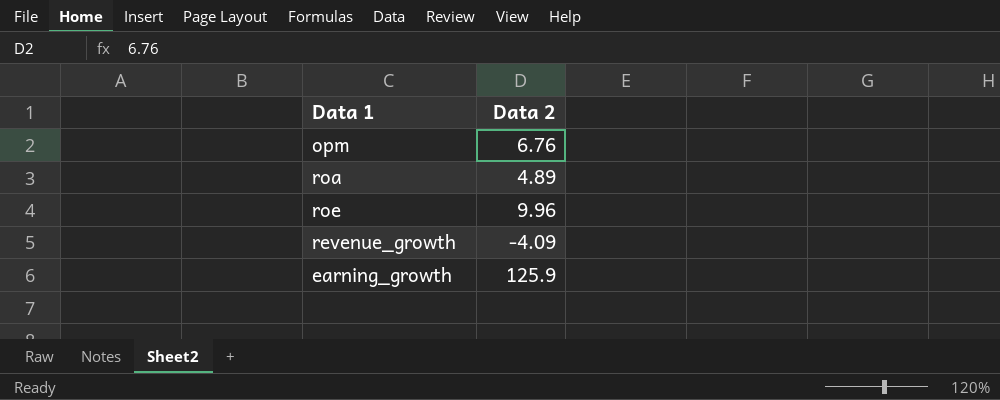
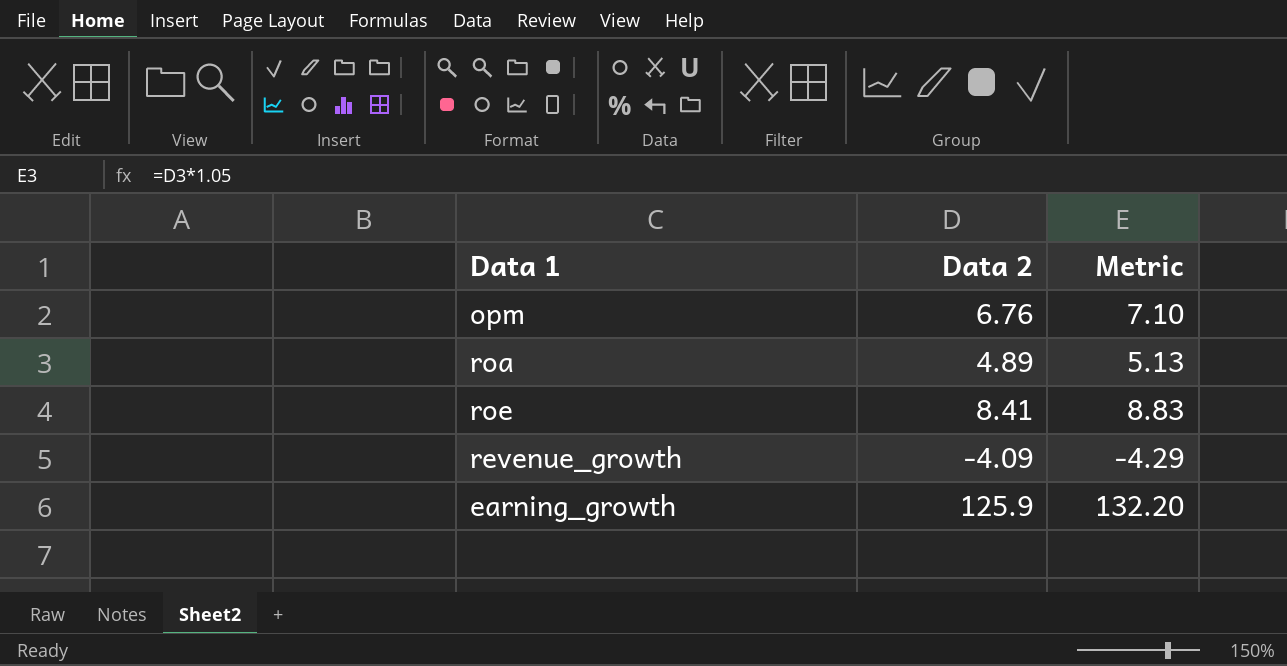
column Metric | formula: none -> [Data 2] * 1.05
roe | Data 2: 9.96 -> 8.41

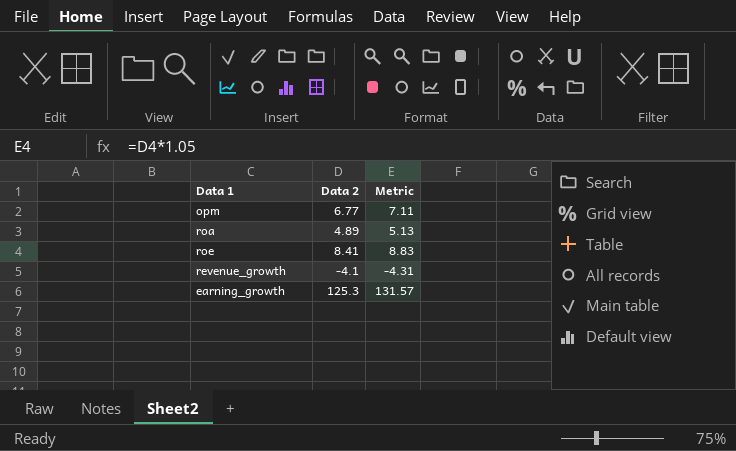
opm | Data 2: 6.76 -> 6.77
opm | Metric: 7.10 -> 7.11
revenue_growth | Data 2: -4.09 -> -4.1
revenue_growth | Metric: -4.29 -> -4.31
earning_growth | Data 2: 125.9 -> 125.3
earning_growth | Metric: 132.20 -> 131.57

